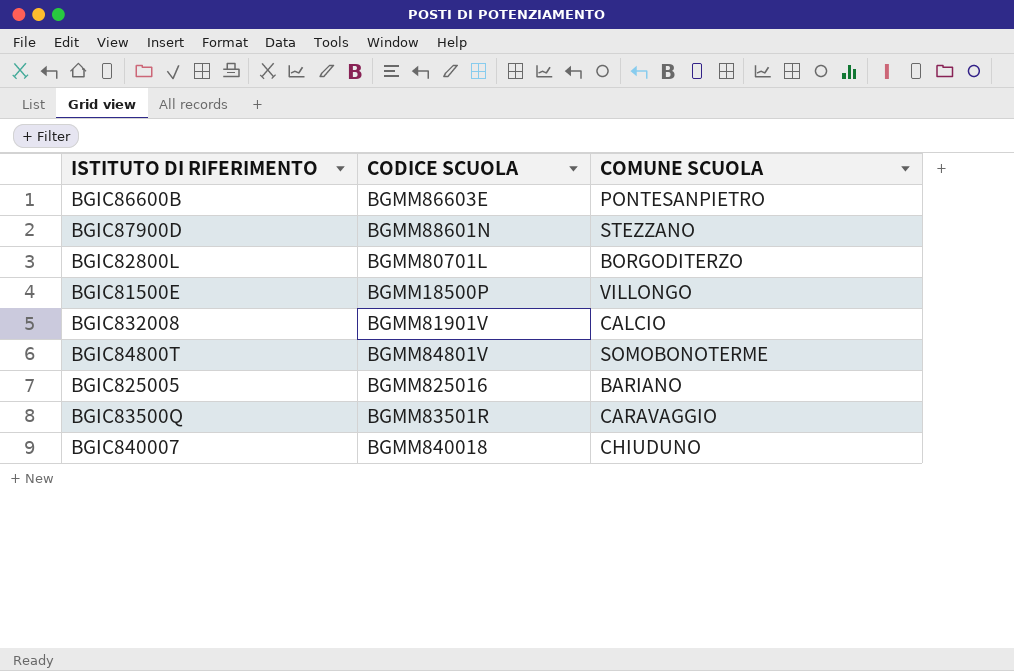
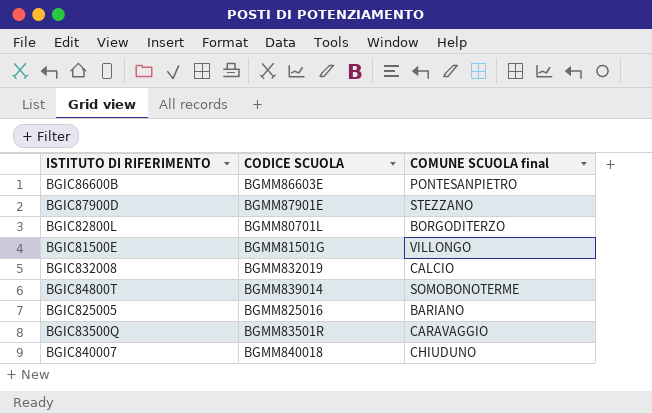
column name: COMUNE SCUOLA -> COMUNE SCUOLA final
BGIC87900D | CODICE SCUOLA: BGMM88601N -> BGMM87901E
BGIC81500E | CODICE SCUOLA: BGMM18500P -> BGMM81501G
BGIC832008 | CODICE SCUOLA: BGMM81901V -> BGMM832019
BGIC84800T | CODICE SCUOLA: BGMM84801V -> BGMM839014

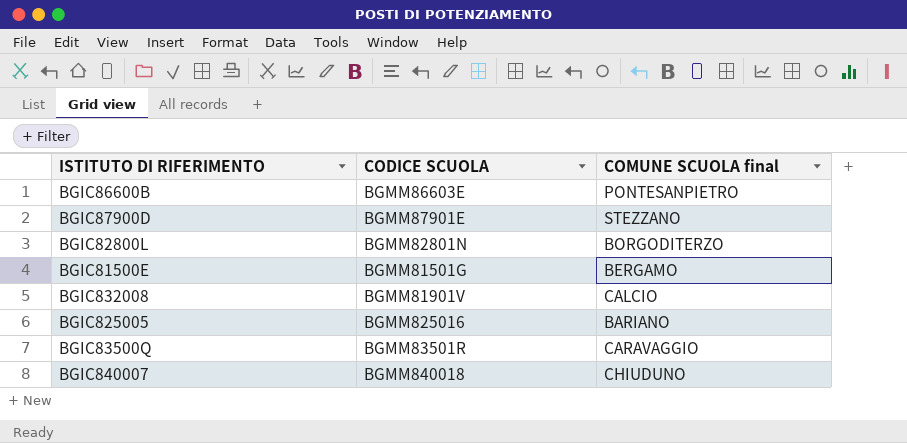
row BGIC84800T: BGMM839014 | SOMOBONOTERME -> none
BGIC82800L | CODICE SCUOLA: BGMM80701L -> BGMM82801N
BGIC81500E | COMUNE SCUOLA final: VILLONGO -> BERGAMO
BGIC832008 | CODICE SCUOLA: BGMM832019 -> BGMM81901V

